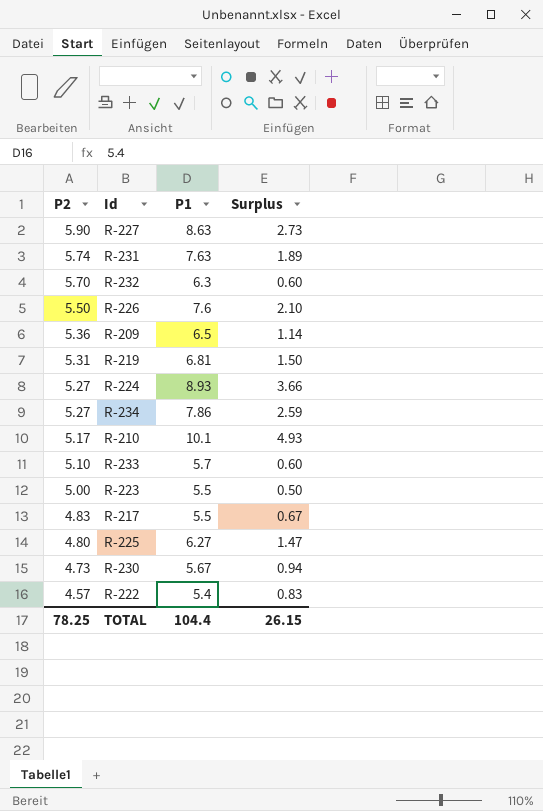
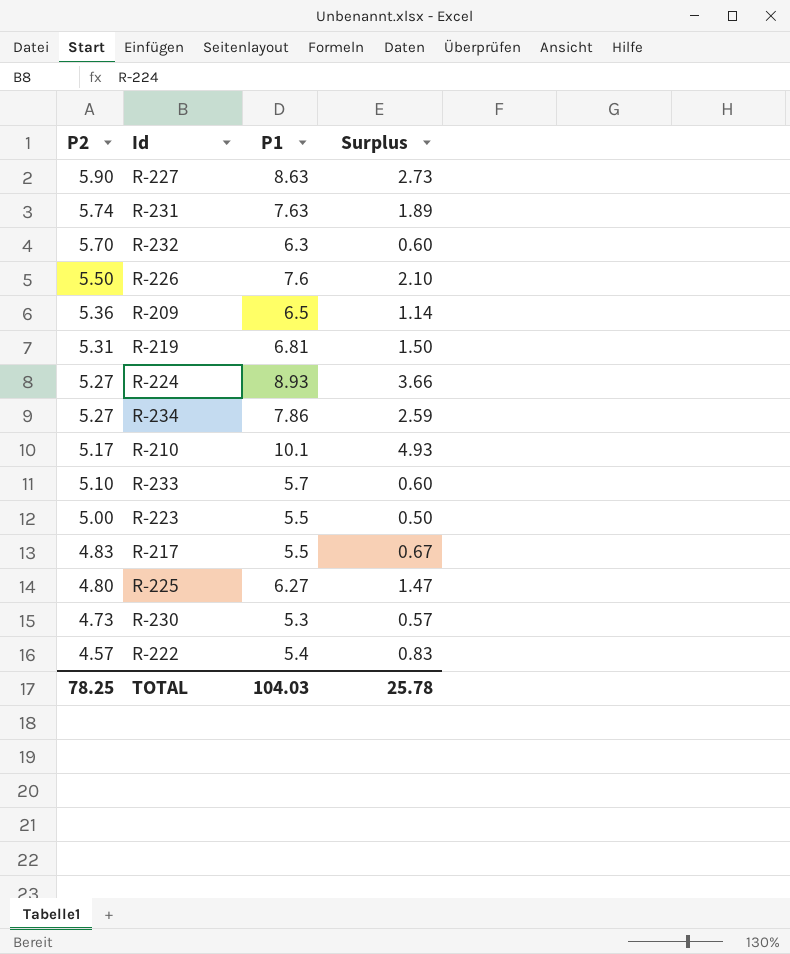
R-230 | P1: 5.67 -> 5.3
R-230 | Surplus: 0.94 -> 0.57
TOTAL | P1: 104.4 -> 104.03
TOTAL | Surplus: 26.15 -> 25.78

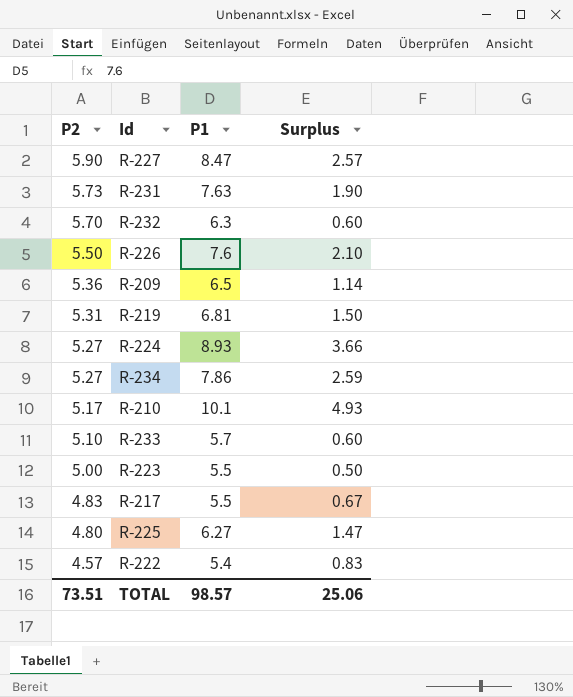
row R-230: 4.73 | 5.3 | 0.57 -> none
R-227 | P1: 8.63 -> 8.47
R-227 | Surplus: 2.73 -> 2.57
R-231 | P2: 5.74 -> 5.73
R-231 | Surplus: 1.89 -> 1.90
TOTAL | P2: 78.25 -> 73.51
TOTAL | P1: 104.03 -> 98.57
TOTAL | Surplus: 25.78 -> 25.06

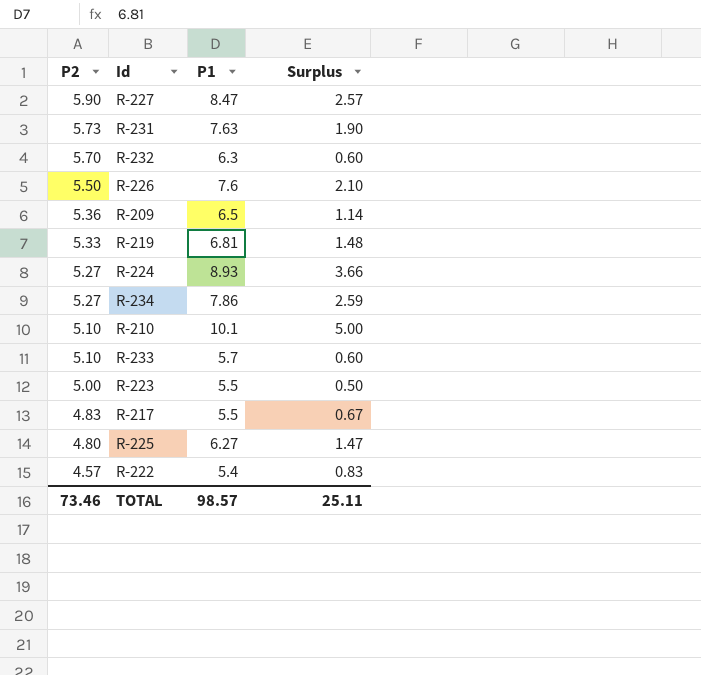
R-219 | P2: 5.31 -> 5.33
R-219 | Surplus: 1.50 -> 1.48
R-210 | P2: 5.17 -> 5.10
R-210 | Surplus: 4.93 -> 5.00
TOTAL | P2: 73.51 -> 73.46
TOTAL | Surplus: 25.06 -> 25.11

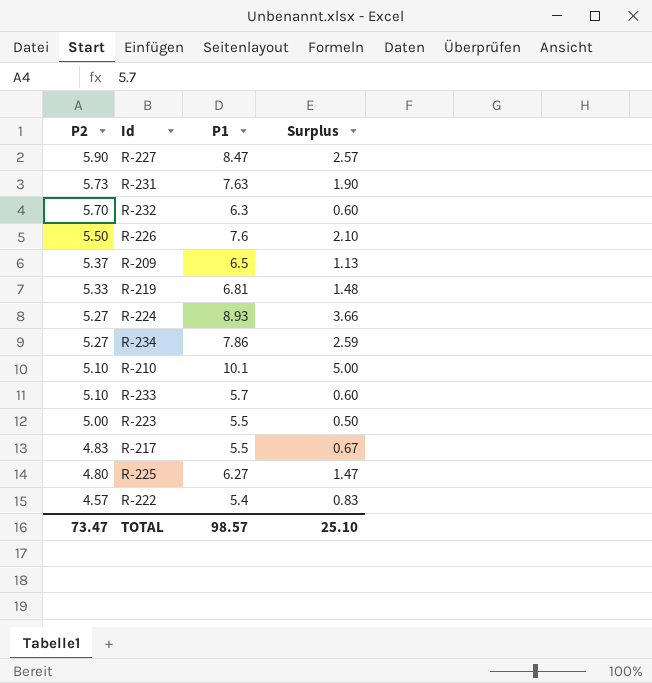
R-209 | P2: 5.36 -> 5.37
R-209 | Surplus: 1.14 -> 1.13
TOTAL | P2: 73.46 -> 73.47
TOTAL | Surplus: 25.11 -> 25.10

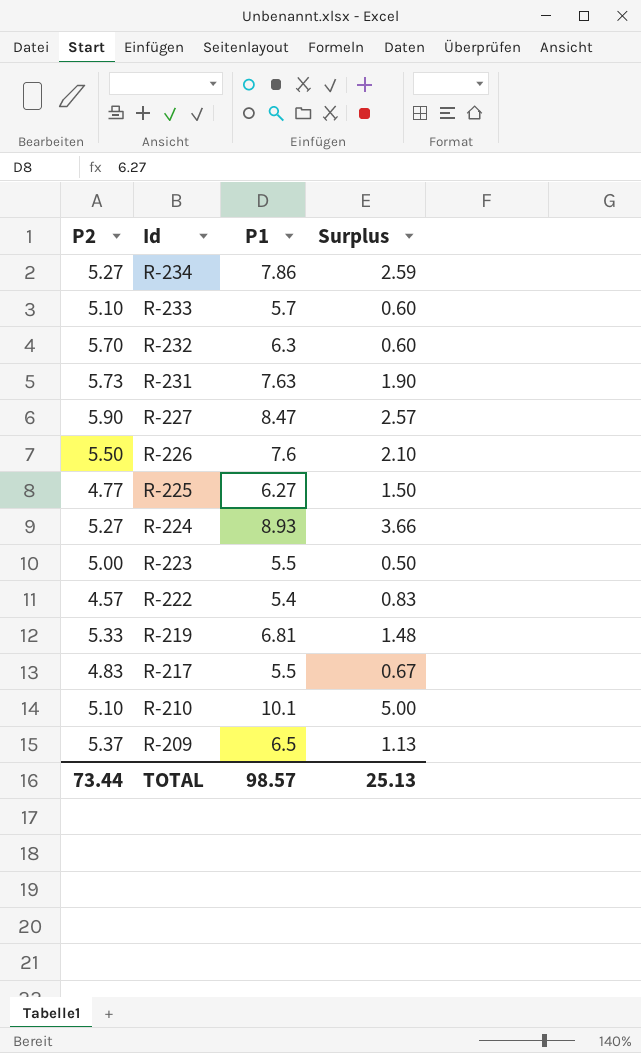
row order: P2 descending -> Id descending
R-225 | P2: 4.80 -> 4.77
R-225 | Surplus: 1.47 -> 1.50
TOTAL | P2: 73.47 -> 73.44
TOTAL | Surplus: 25.10 -> 25.13

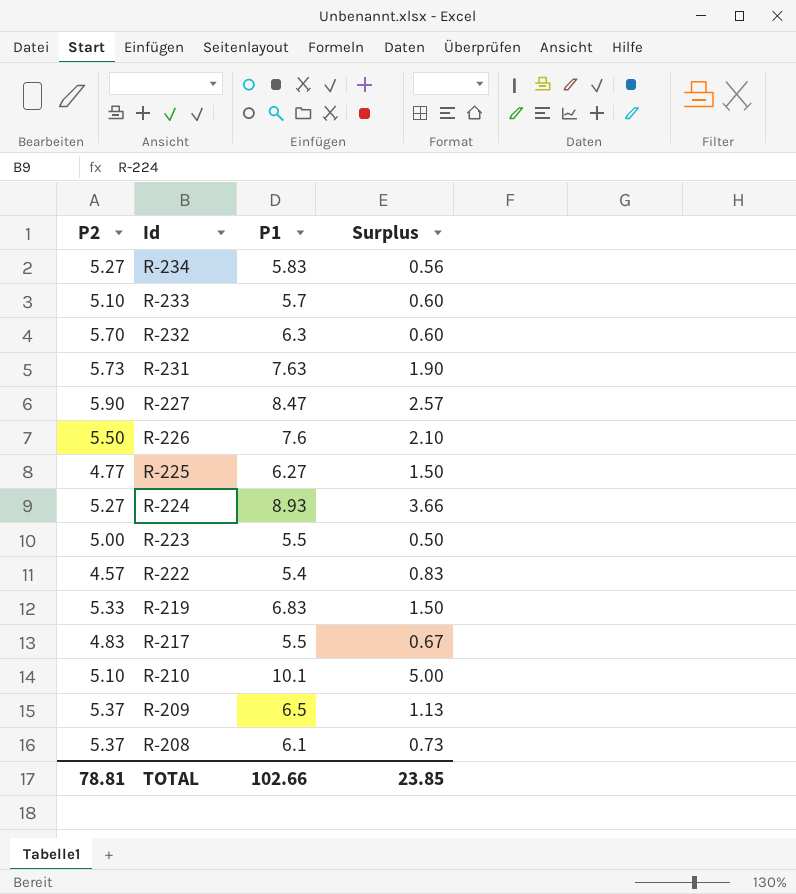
R-234 | P1: 7.86 -> 5.83
R-234 | Surplus: 2.59 -> 0.56
R-219 | P1: 6.81 -> 6.83
R-219 | Surplus: 1.48 -> 1.50
row R-208: none -> 5.37 | 6.1 | 0.73
TOTAL | P2: 73.44 -> 78.81
TOTAL | P1: 98.57 -> 102.66
TOTAL | Surplus: 25.13 -> 23.85

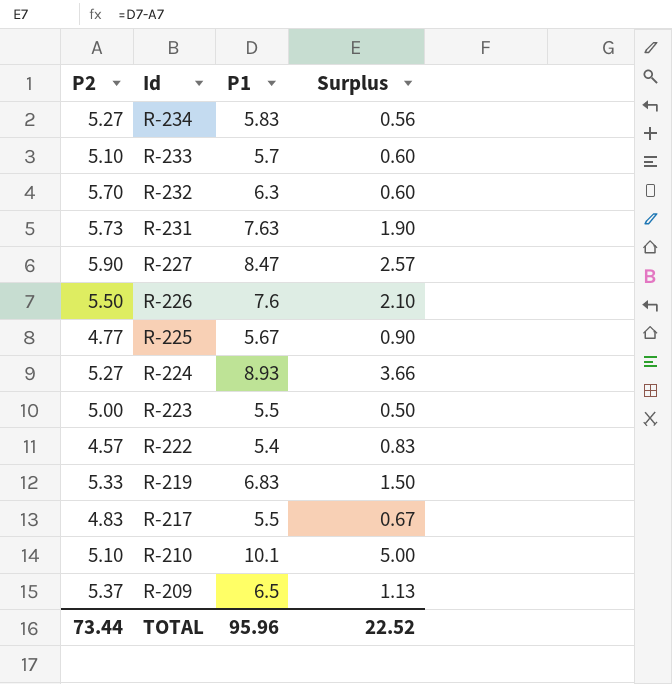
row R-208: 5.37 | 6.1 | 0.73 -> none
R-225 | P1: 6.27 -> 5.67
R-225 | Surplus: 1.50 -> 0.90
TOTAL | P2: 78.81 -> 73.44
TOTAL | P1: 102.66 -> 95.96
TOTAL | Surplus: 23.85 -> 22.52

